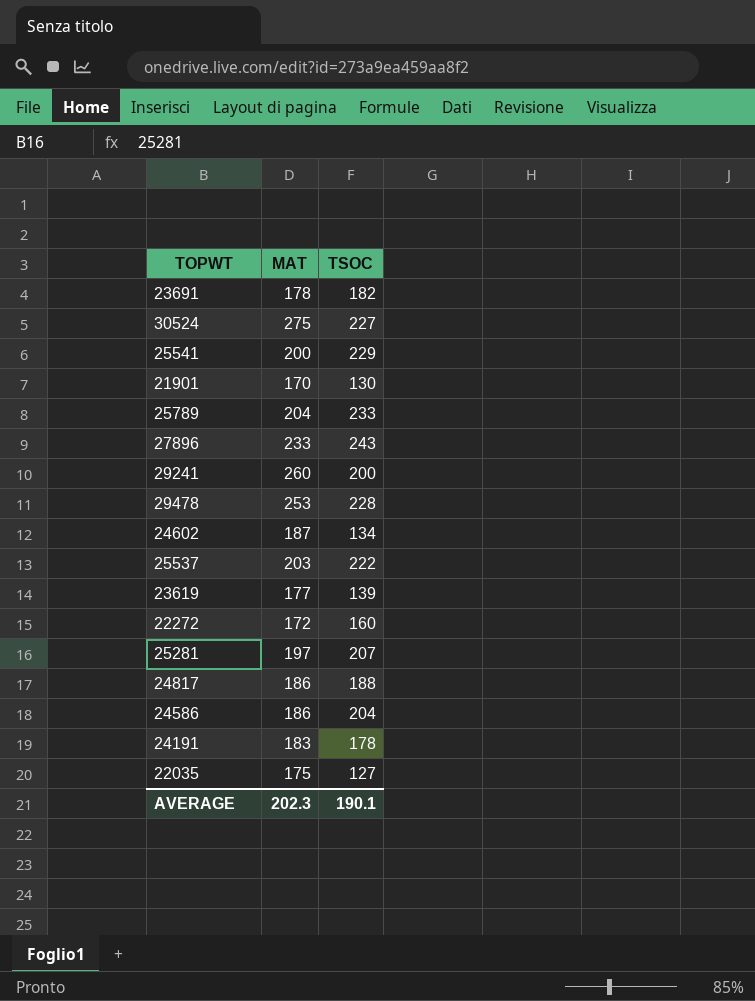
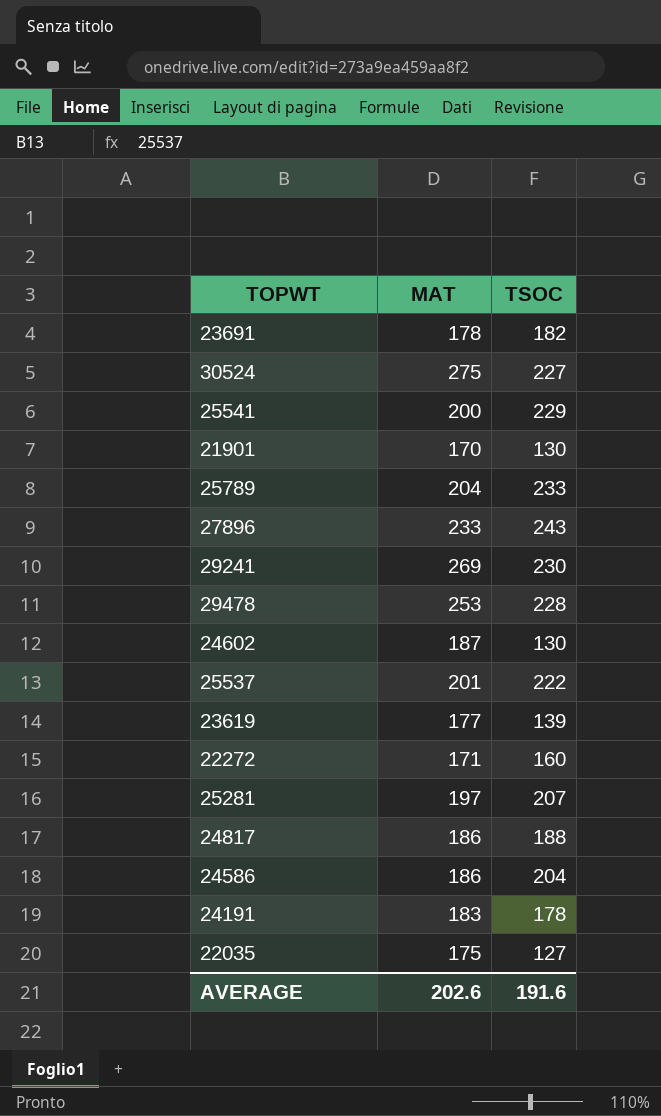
29241 | MAT: 260 -> 269
29241 | TSOC: 200 -> 230
24602 | TSOC: 134 -> 130
25537 | MAT: 203 -> 201
22272 | MAT: 172 -> 171
AVERAGE | MAT: 202.3 -> 202.6
AVERAGE | TSOC: 190.1 -> 191.6

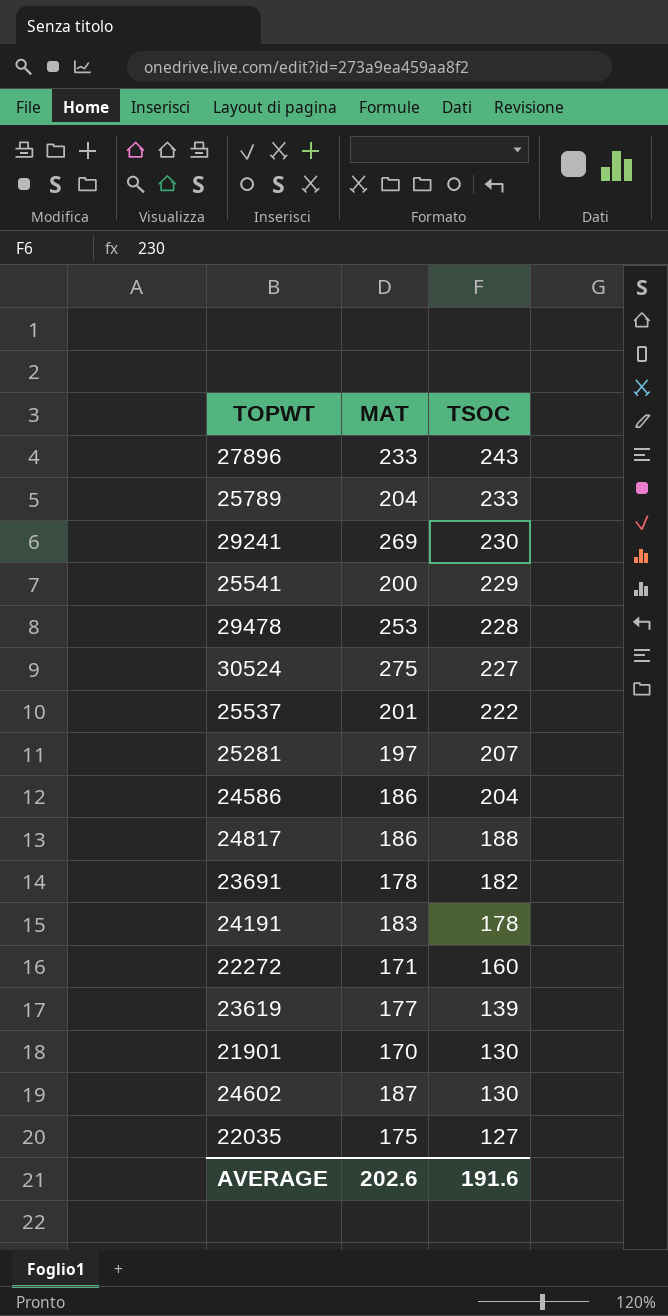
row order: none -> TSOC descending

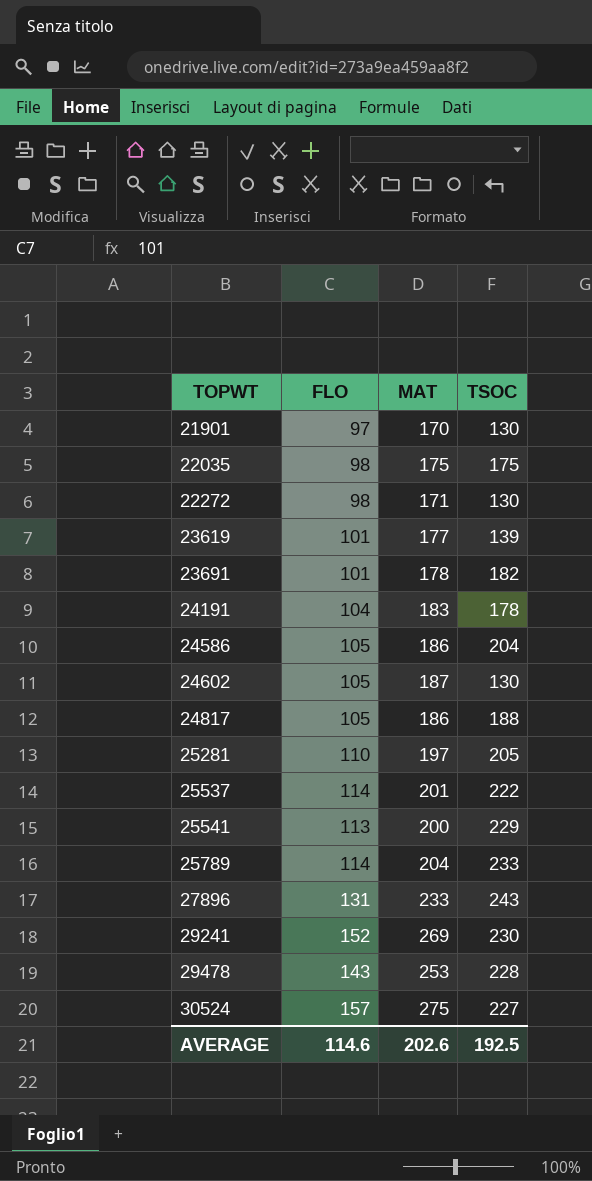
row order: TSOC descending -> TOPWT ascending
column FLO | position: none -> 2
22035 | TSOC: 127 -> 175
22272 | TSOC: 160 -> 130
25281 | TSOC: 207 -> 205
AVERAGE | TSOC: 191.6 -> 192.5

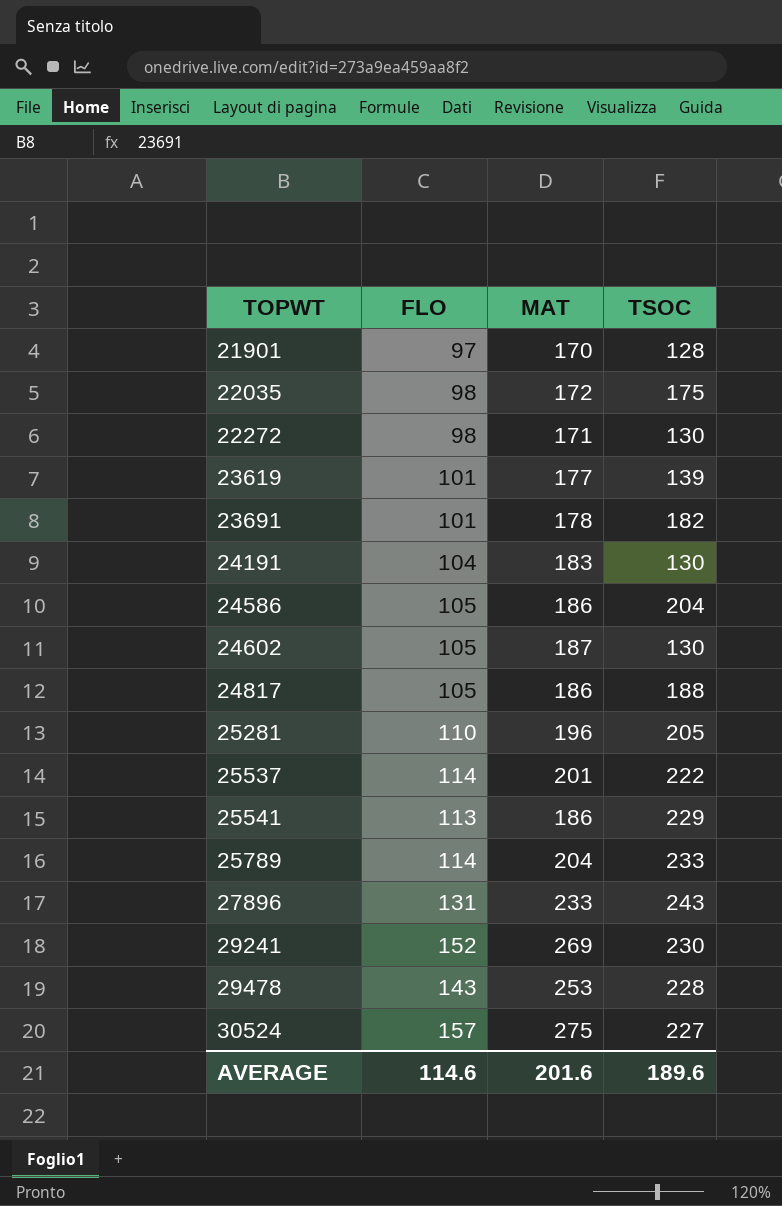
21901 | TSOC: 130 -> 128
22035 | MAT: 175 -> 172
24191 | TSOC: 178 -> 130
25281 | MAT: 197 -> 196
25541 | MAT: 200 -> 186
AVERAGE | MAT: 202.6 -> 201.6
AVERAGE | TSOC: 192.5 -> 189.6

